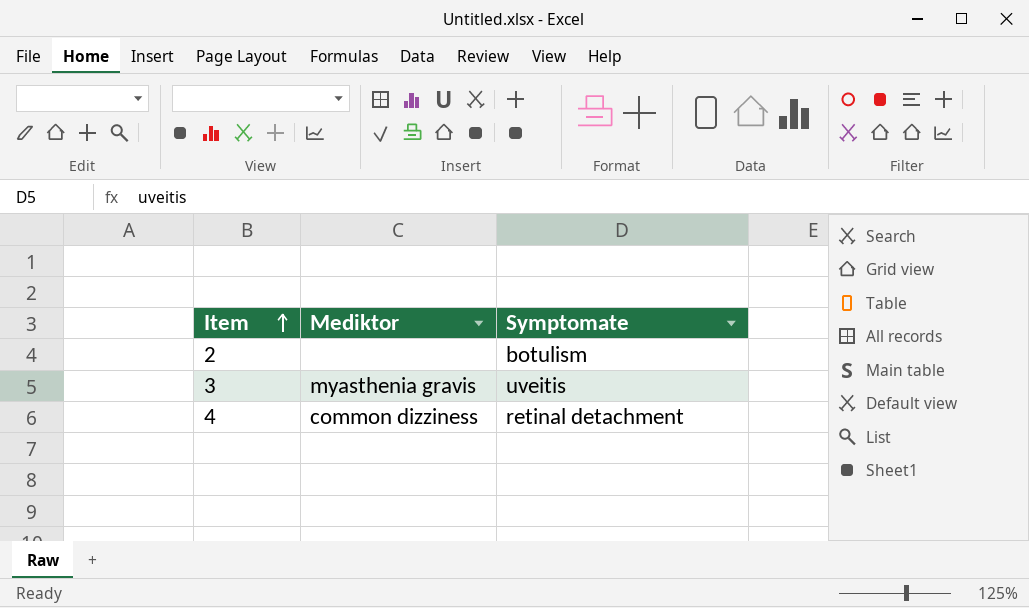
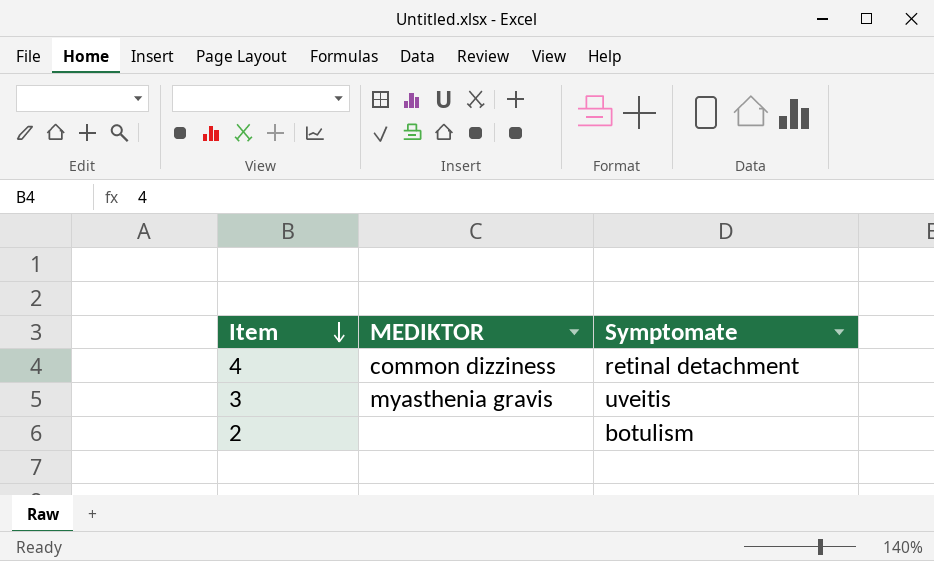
row order: Item ascending -> Item descending
column name: Mediktor -> MEDIKTOR

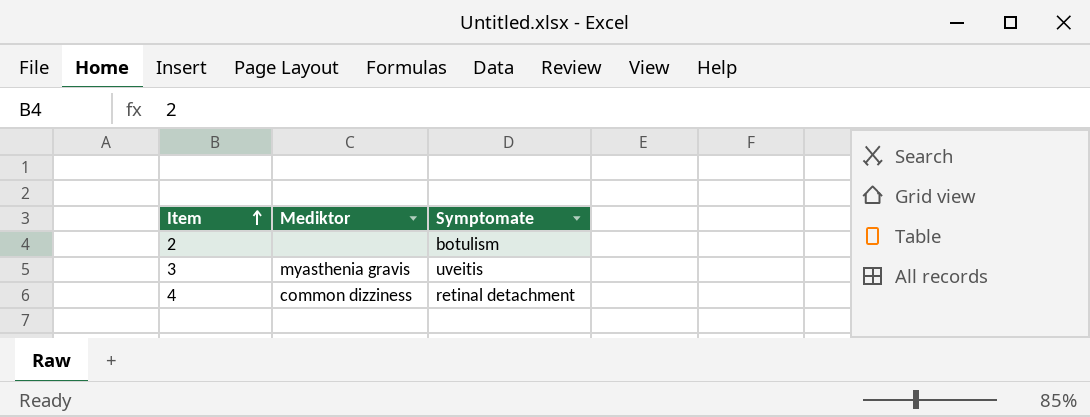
row order: Item descending -> Item ascending
column name: MEDIKTOR -> Mediktor

